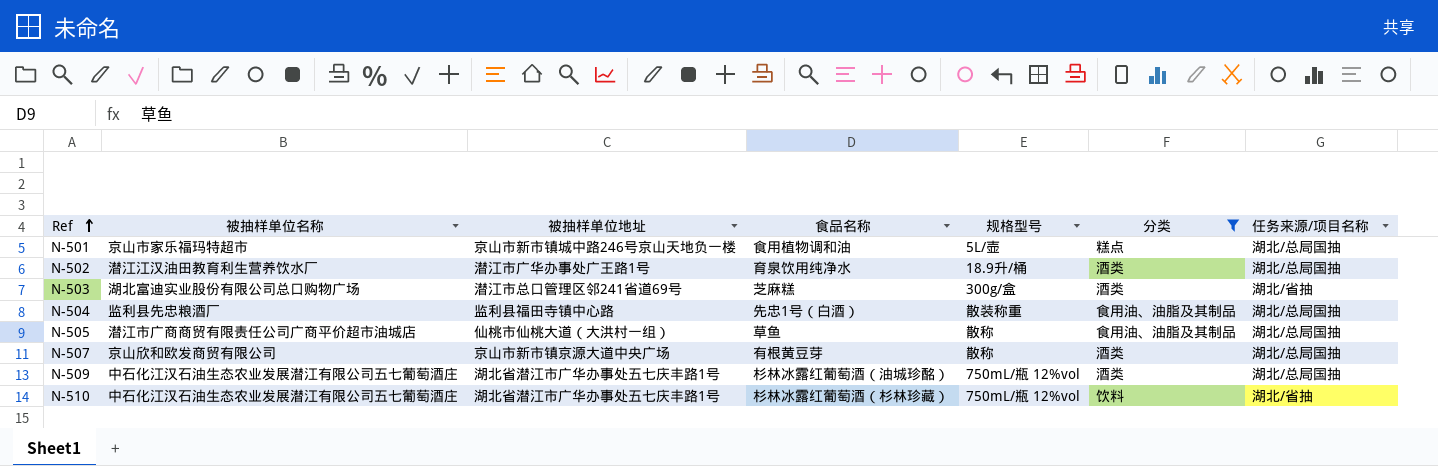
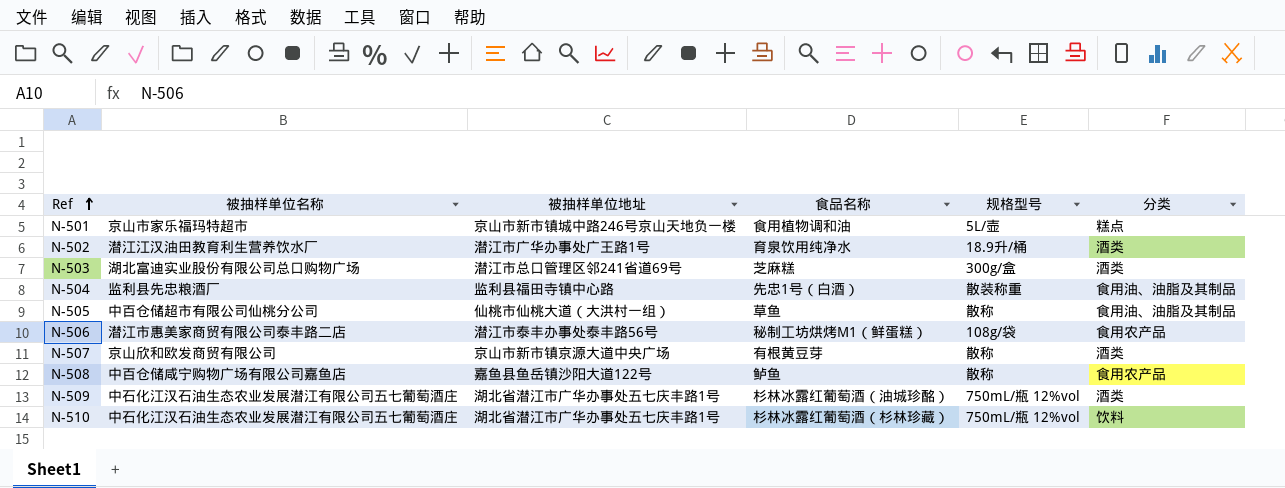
filter: 分类 != 食用农产品 -> none
column 任务来源/项目名称 | position: 7 -> none
N-505 | 被抽样单位名称: 潜江市广商商贸有限责任公司广商平价超市油城店 -> 中百仓储超市有限公司仙桃分公司

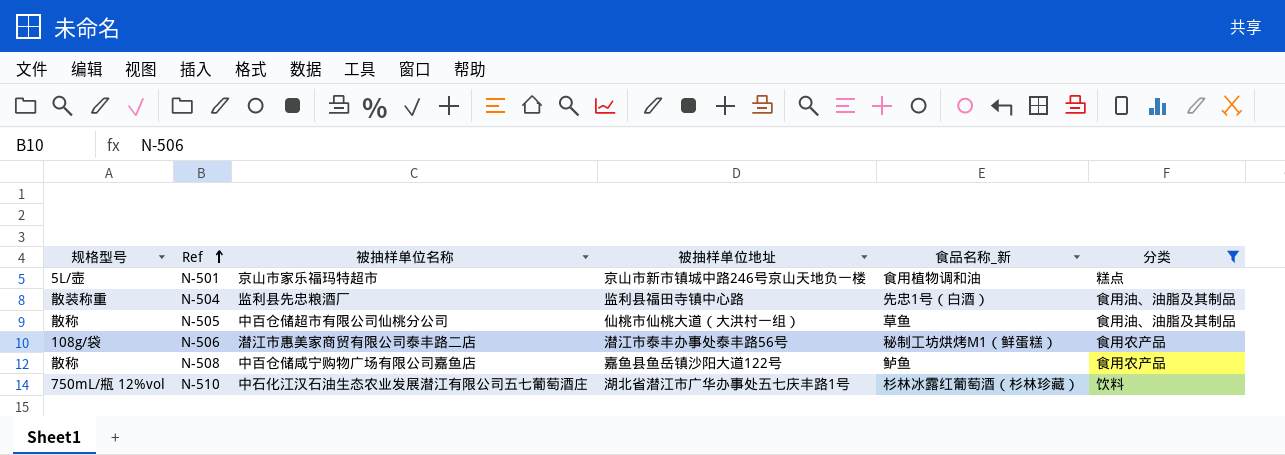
filter: none -> 分类 != 酒类
column 规格型号 | position: 5 -> 1
column name: 食品名称 -> 食品名称_新

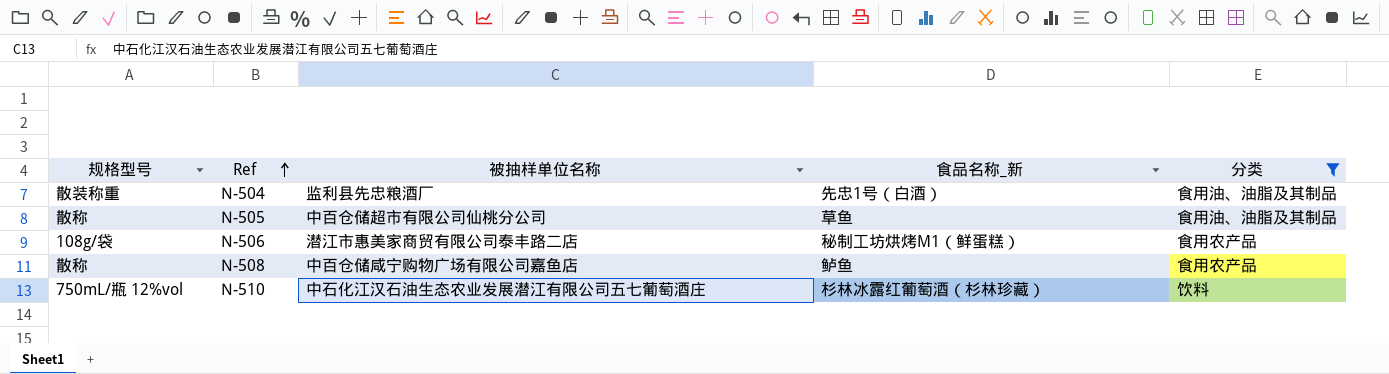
column 被抽样单位地址 | position: 4 -> none
row N-501: 5L/壶 | 京山市家乐福玛特超市 | 京山市新市镇城中路246号京山天地负一楼 | 食用植物调和油 | 糕点 -> none

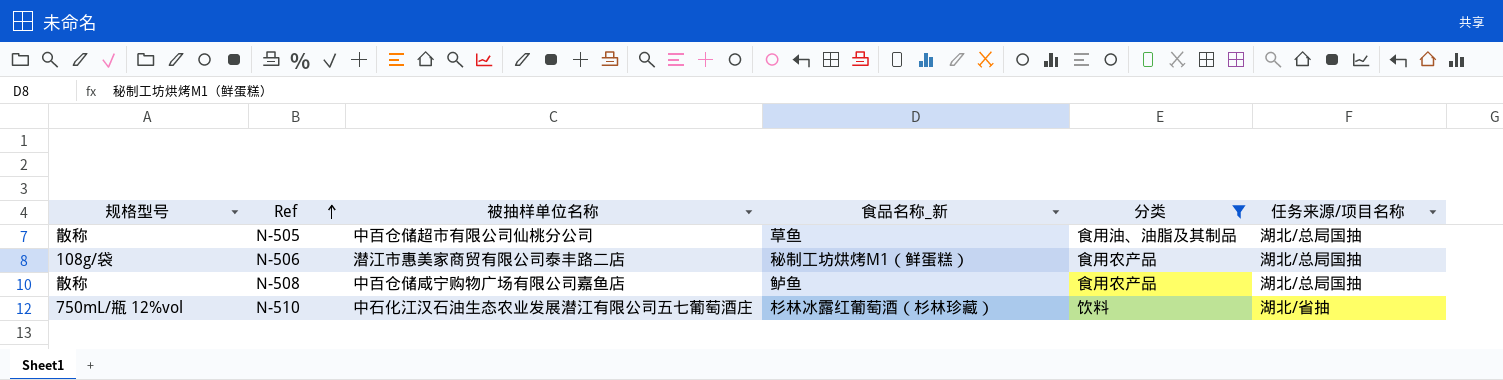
column 任务来源/项目名称 | position: none -> 6
row N-504: 散装称重 | 监利县先忠粮酒厂 | 先忠1号（白酒） | 食用油、油脂及其制品 -> none

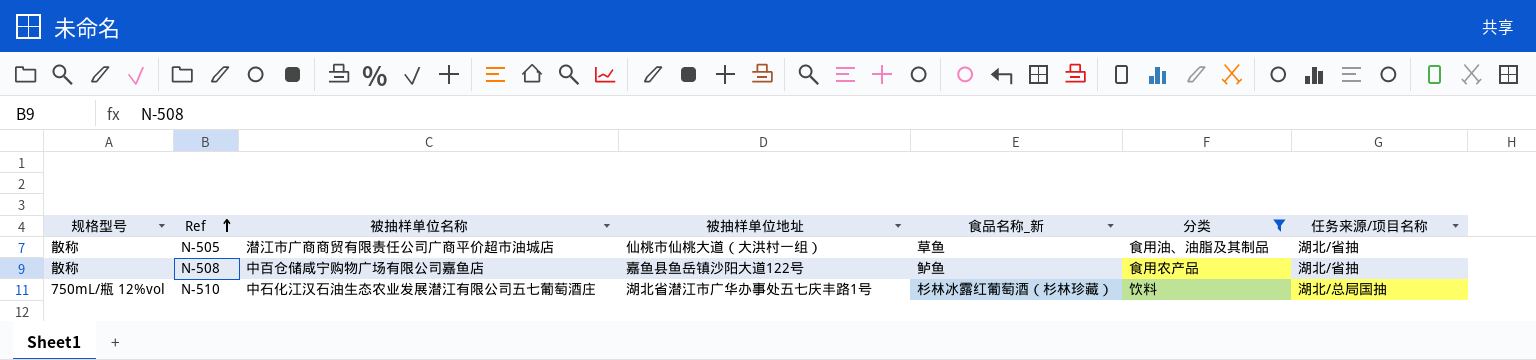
column 被抽样单位地址 | position: none -> 4
row N-506: 108g/袋 | 潜江市惠美家商贸有限公司泰丰路二店 | 秘制工坊烘烤M1（鲜蛋糕） | 食用农产品 | 湖北/总局国抽 -> none
N-505 | 被抽样单位名称: 中百仓储超市有限公司仙桃分公司 -> 潜江市广商商贸有限责任公司广商平价超市油城店
N-505 | 任务来源/项目名称: 湖北/总局国抽 -> 湖北/省抽
N-508 | 任务来源/项目名称: 湖北/总局国抽 -> 湖北/省抽
N-510 | 任务来源/项目名称: 湖北/省抽 -> 湖北/总局国抽

